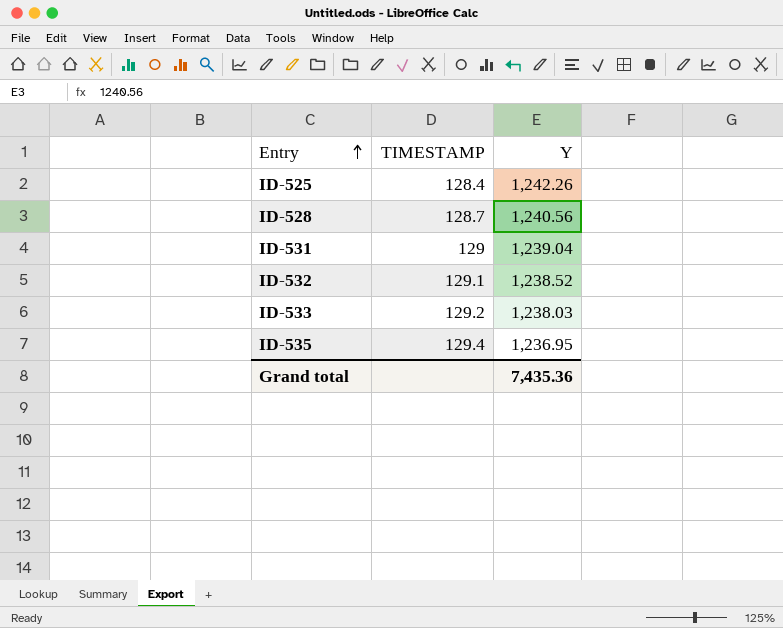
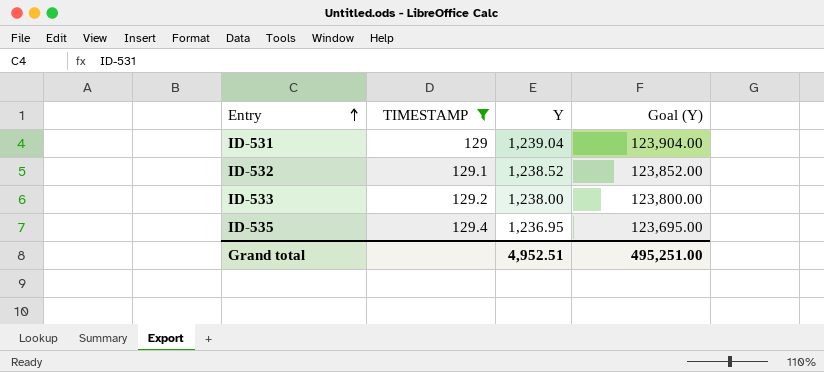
filter: none -> TIMESTAMP >= 129
column Goal (Y) | formula: none -> [Y] * 100
ID-533 | Y: 1,238.03 -> 1,238.00
Grand total | Y: 7,435.36 -> 4,952.51

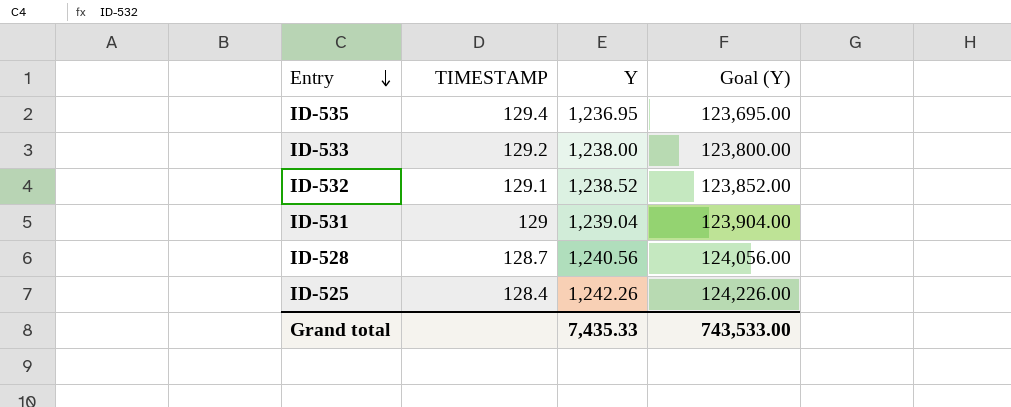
filter: TIMESTAMP >= 129 -> none
row order: Entry ascending -> Entry descending
Grand total | Y: 4,952.51 -> 7,435.33
Grand total | Goal (Y): 495,251.00 -> 743,533.00

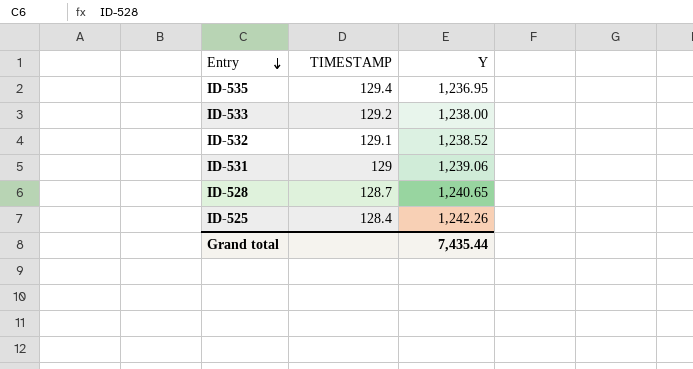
column Goal (Y) | formula: [Y] * 100 -> none
ID-531 | Y: 1,239.04 -> 1,239.06
ID-528 | Y: 1,240.56 -> 1,240.65
Grand total | Y: 7,435.33 -> 7,435.44

